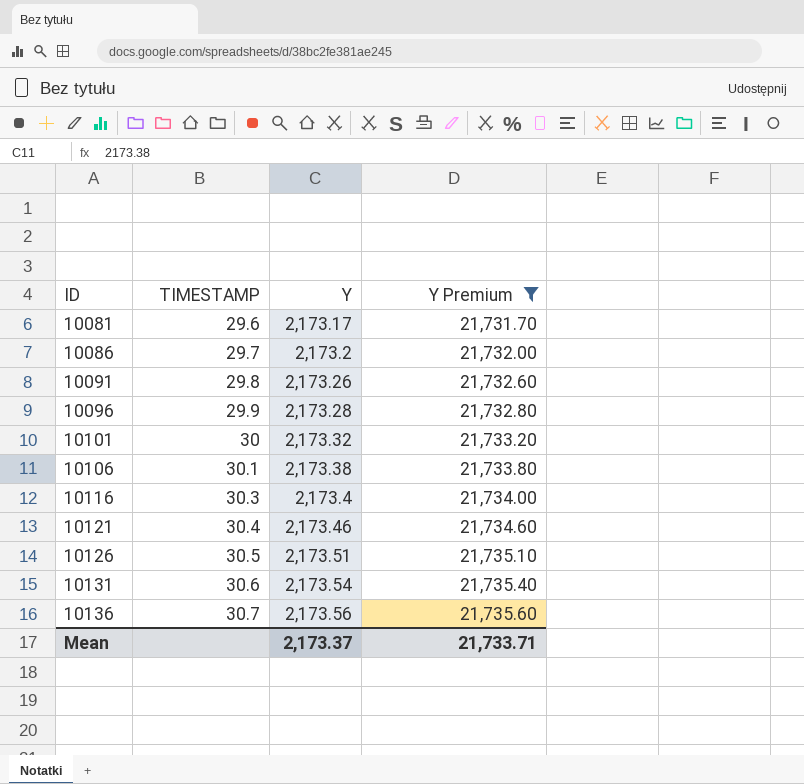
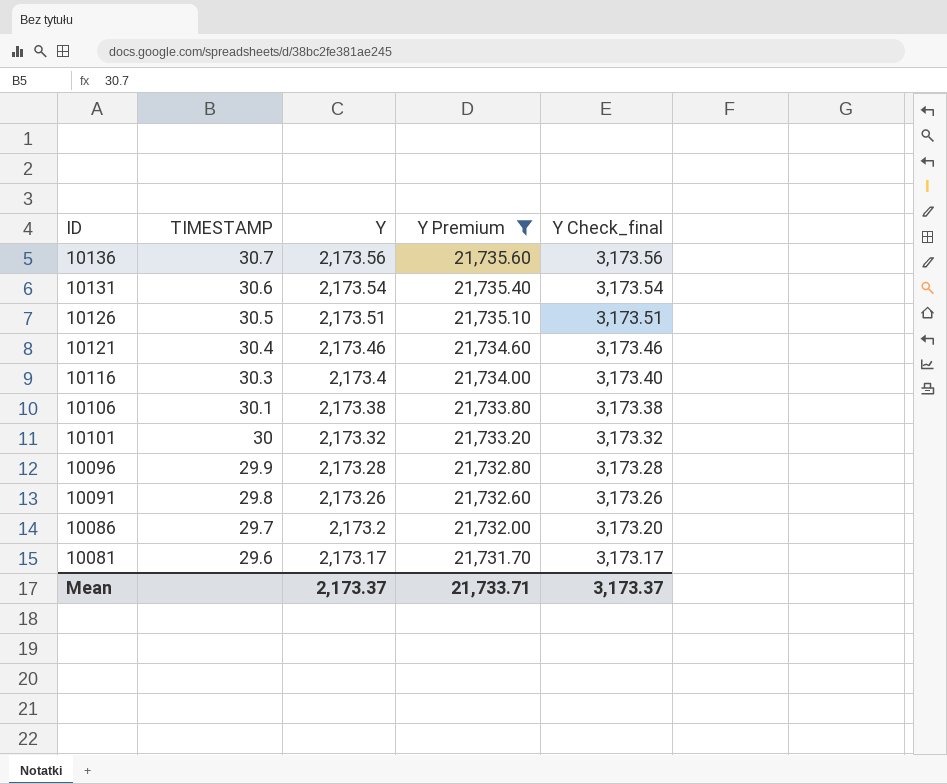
row order: ID ascending -> ID descending
column Y Check_final | formula: none -> [Y] + 1000

